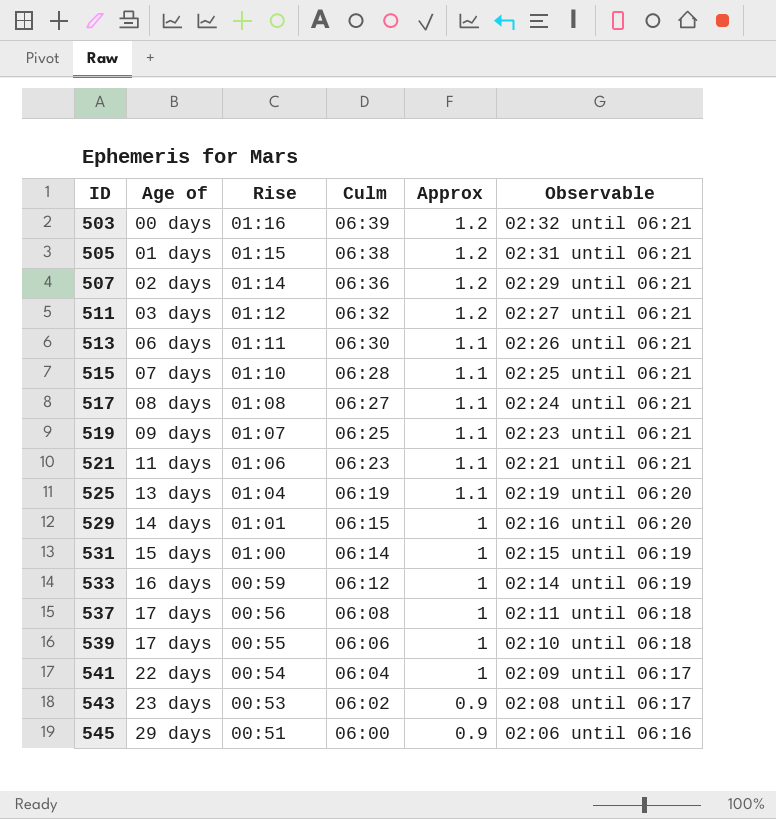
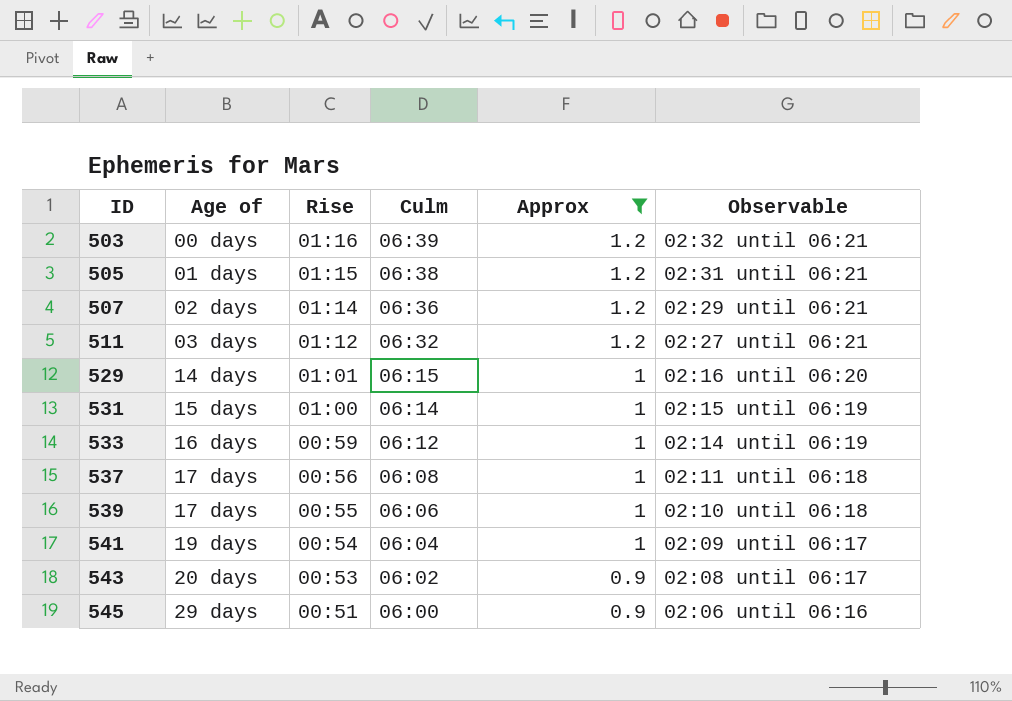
filter: none -> Approx != 1.1
541 | Age of: 22 days -> 19 days
543 | Age of: 23 days -> 20 days

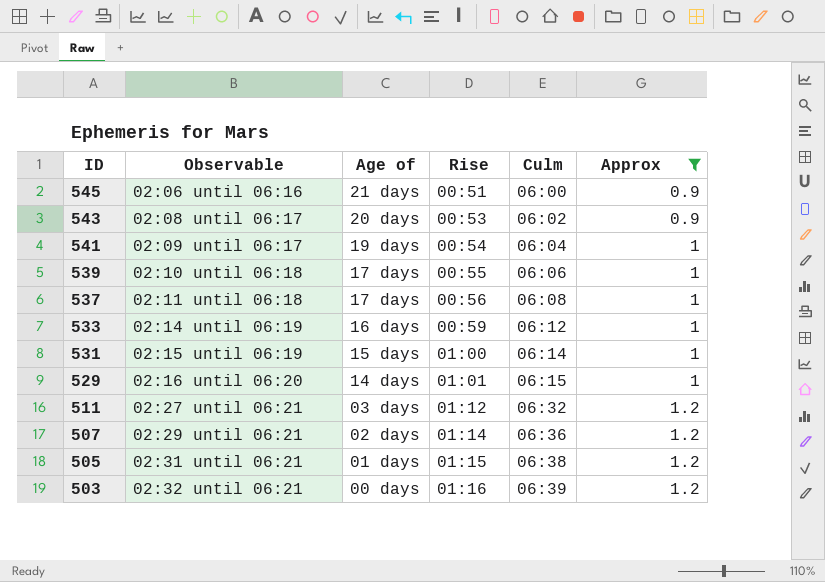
row order: ID ascending -> ID descending
column Observable | position: 6 -> 2
545 | Age of: 29 days -> 21 days

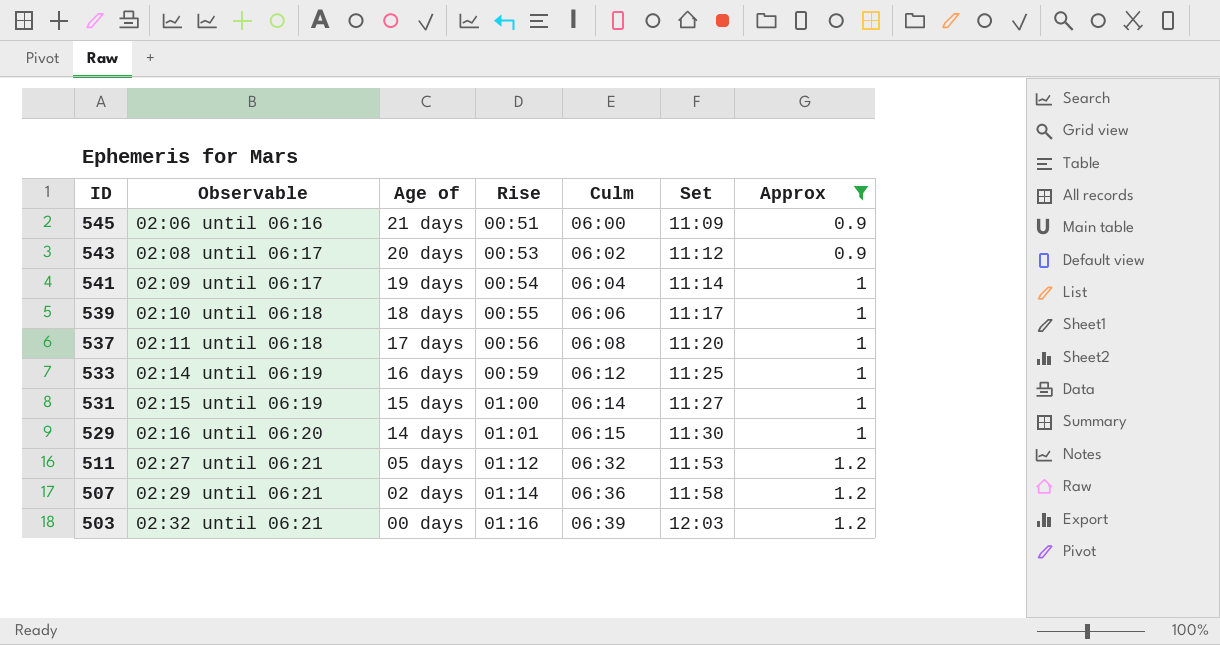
column Set | position: none -> 6
row 505: 02:31 until 06:21 | 01 days | 01:15 | 06:38 | 1.2 -> none
539 | Age of: 17 days -> 18 days
511 | Age of: 03 days -> 05 days

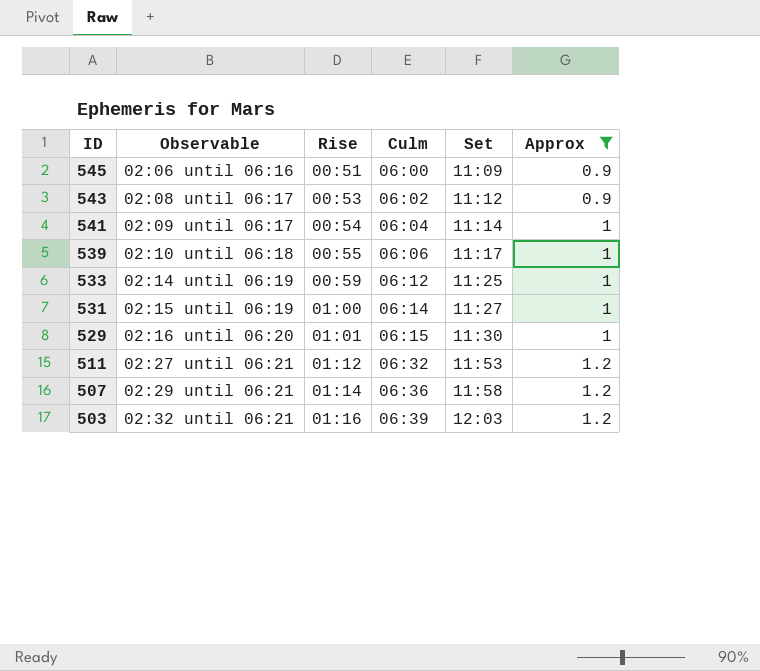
column Age of | position: 3 -> none
row 537: 02:11 until 06:18 | 17 days | 00:56 | 06:08 | 11:20 | 1 -> none

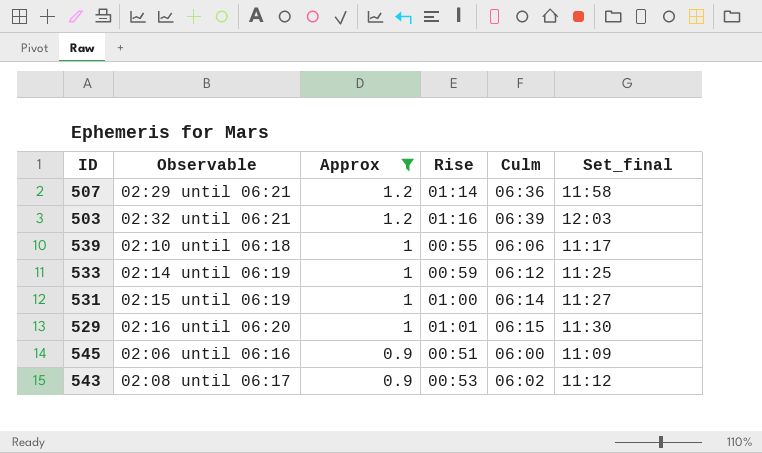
row order: ID descending -> Approx descending
column Approx | position: 6 -> 3
column name: Set -> Set_final
row 541: 02:09 until 06:17 | 00:54 | 06:04 | 11:14 | 1 -> none
row 511: 02:27 until 06:21 | 01:12 | 06:32 | 11:53 | 1.2 -> none

